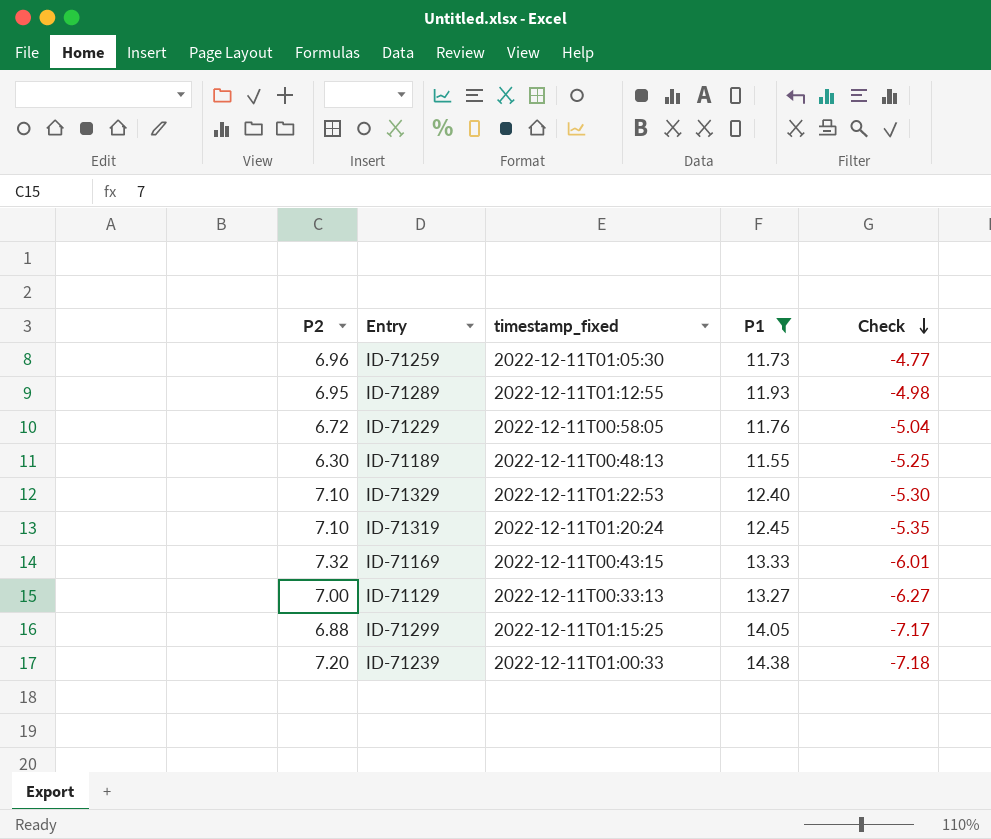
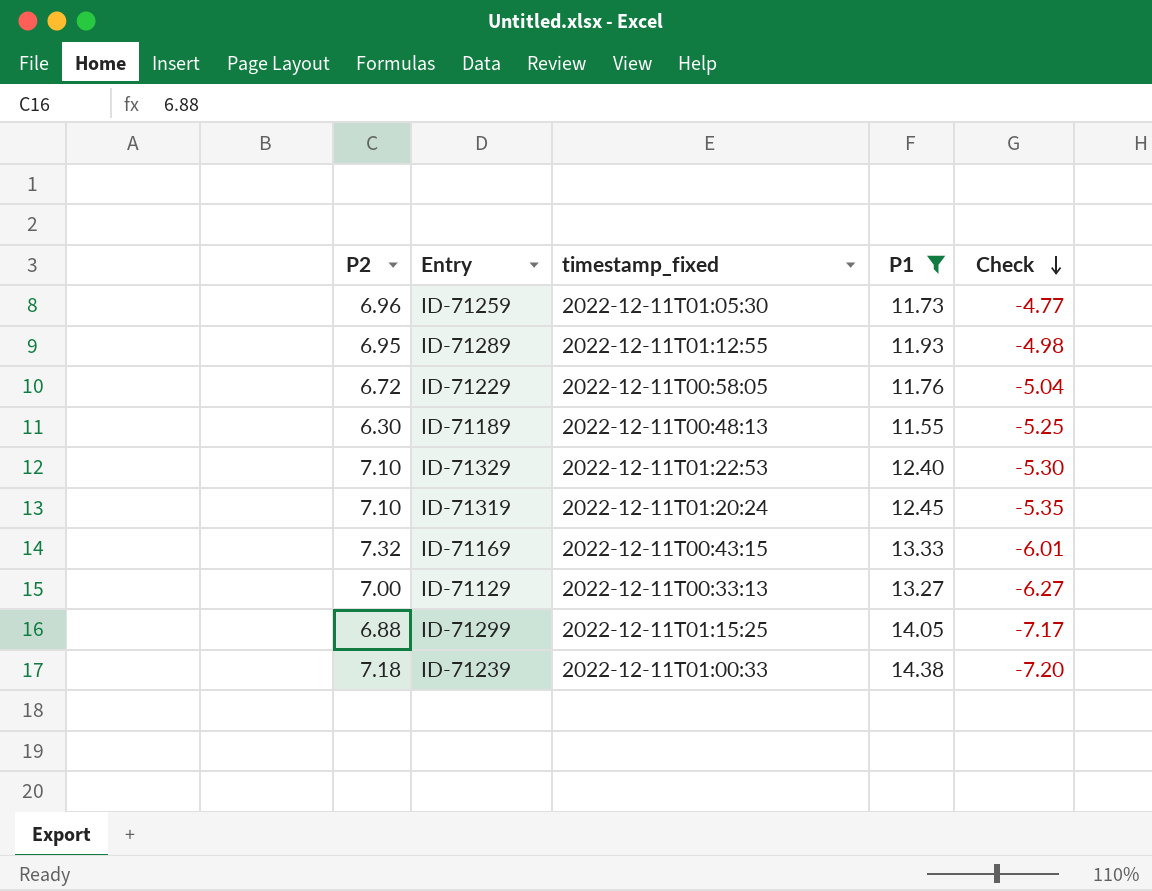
ID-71239 | P2: 7.20 -> 7.18
ID-71239 | Check: -7.18 -> -7.20

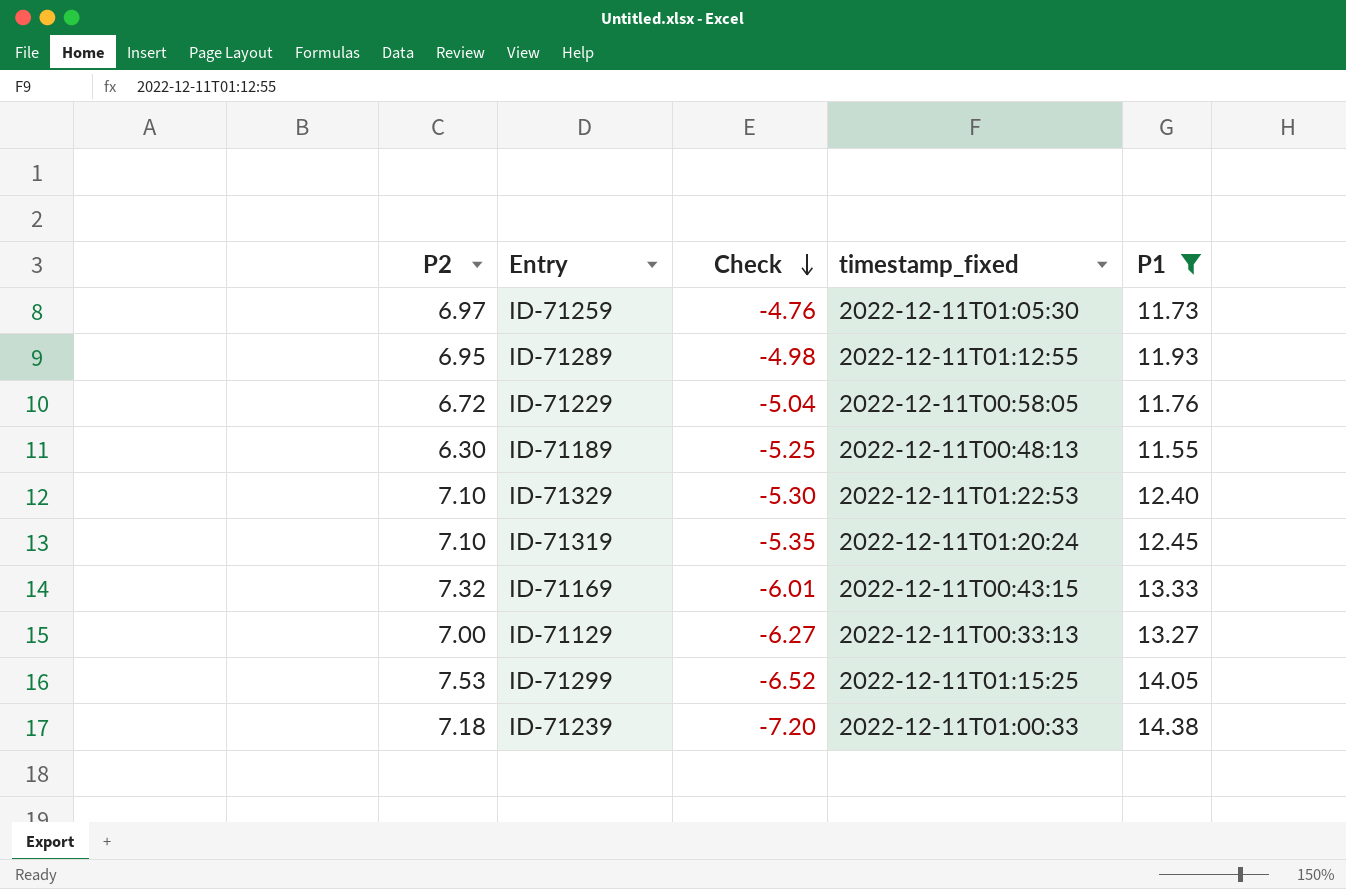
column Check | position: 5 -> 3
ID-71259 | P2: 6.96 -> 6.97
ID-71259 | Check: -4.77 -> -4.76
ID-71299 | P2: 6.88 -> 7.53
ID-71299 | Check: -7.17 -> -6.52

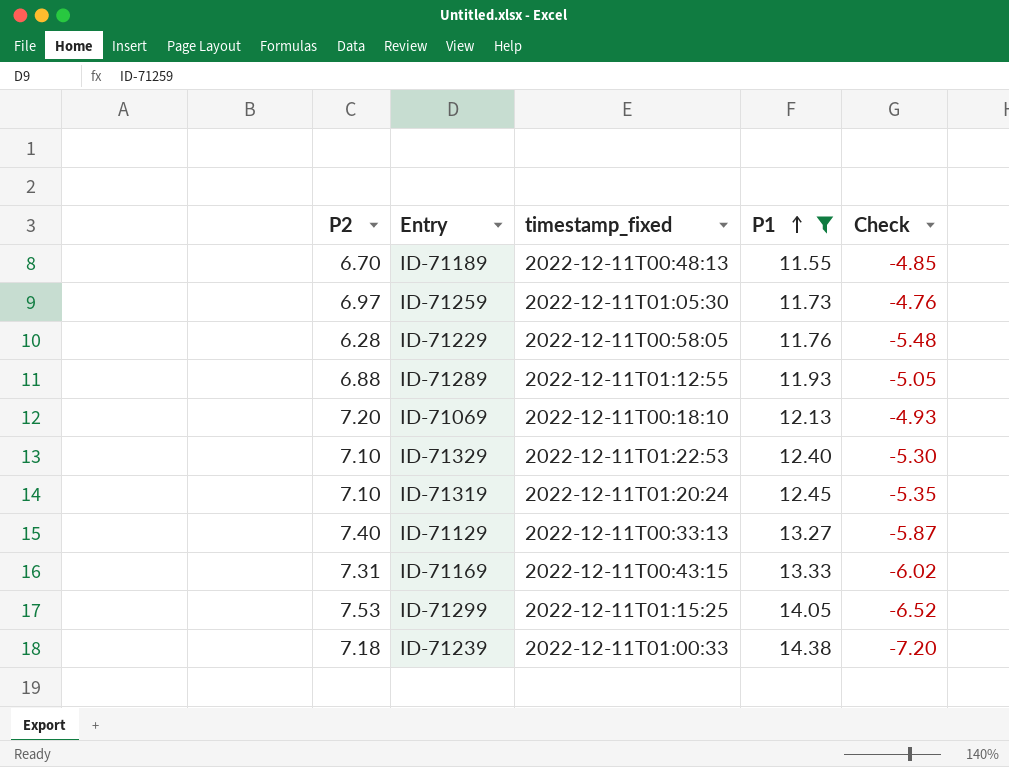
row order: Check descending -> P1 ascending
column Check | position: 3 -> 5
ID-71189 | P2: 6.30 -> 6.70
ID-71189 | Check: -5.25 -> -4.85
ID-71229 | P2: 6.72 -> 6.28
ID-71229 | Check: -5.04 -> -5.48
ID-71289 | P2: 6.95 -> 6.88
ID-71289 | Check: -4.98 -> -5.05
row ID-71069: none -> 7.20 | 2022-12-11T00:18:10 | 12.13 | -4.93
ID-71129 | P2: 7.00 -> 7.40
ID-71129 | Check: -6.27 -> -5.87
ID-71169 | P2: 7.32 -> 7.31
ID-71169 | Check: -6.01 -> -6.02

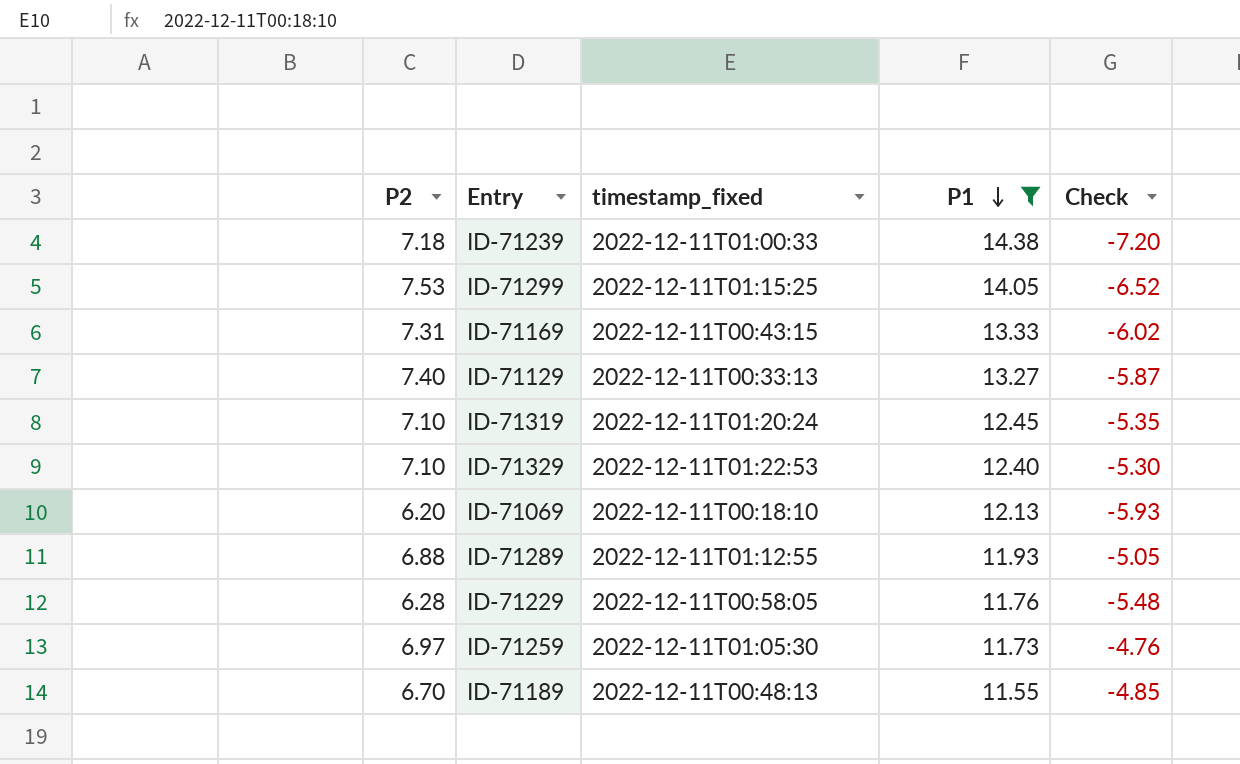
row order: P1 ascending -> P1 descending
ID-71069 | P2: 7.20 -> 6.20
ID-71069 | Check: -4.93 -> -5.93

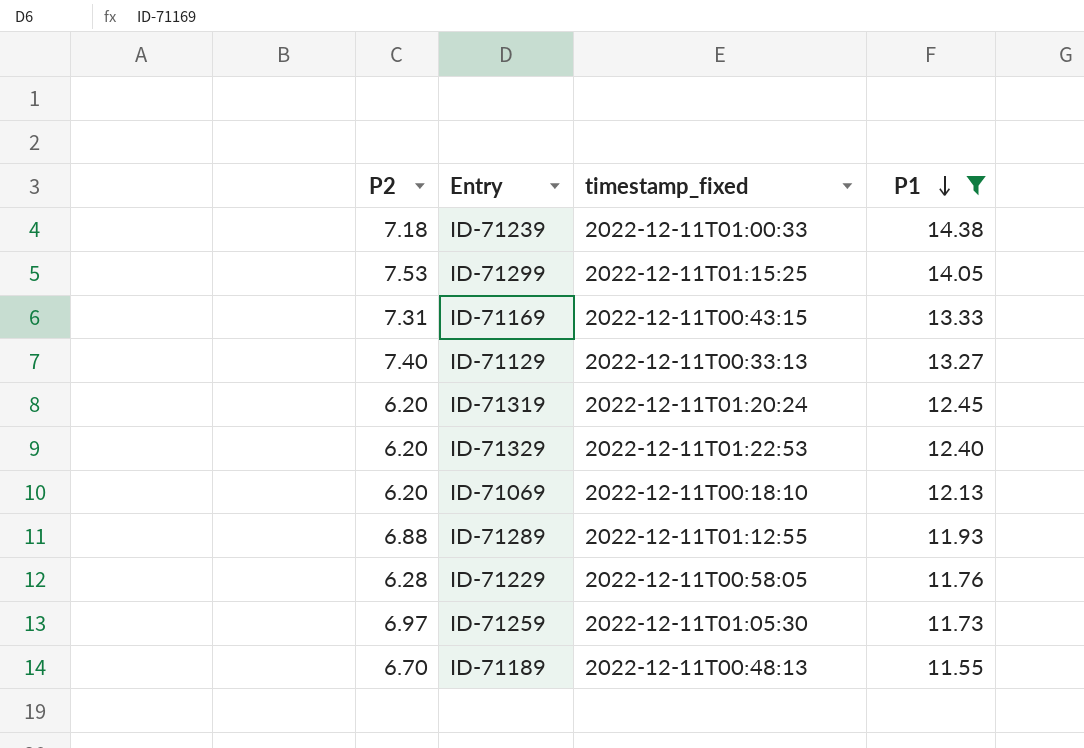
column Check | formula: [P2] - [P1] -> none
ID-71319 | P2: 7.10 -> 6.20
ID-71329 | P2: 7.10 -> 6.20

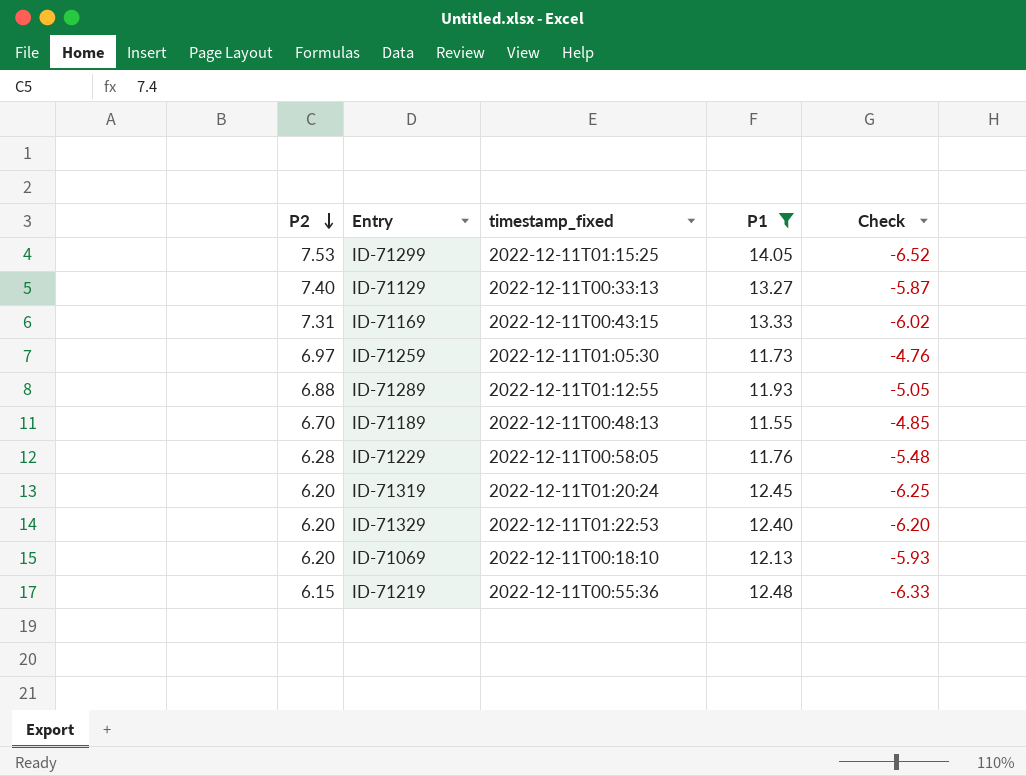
row order: P1 descending -> P2 descending
column Check | formula: none -> [P2] - [P1]
row ID-71239: 7.18 | 2022-12-11T01:00:33 | 14.38 -> none
row ID-71219: none -> 6.15 | 2022-12-11T00:55:36 | 12.48 | -6.33

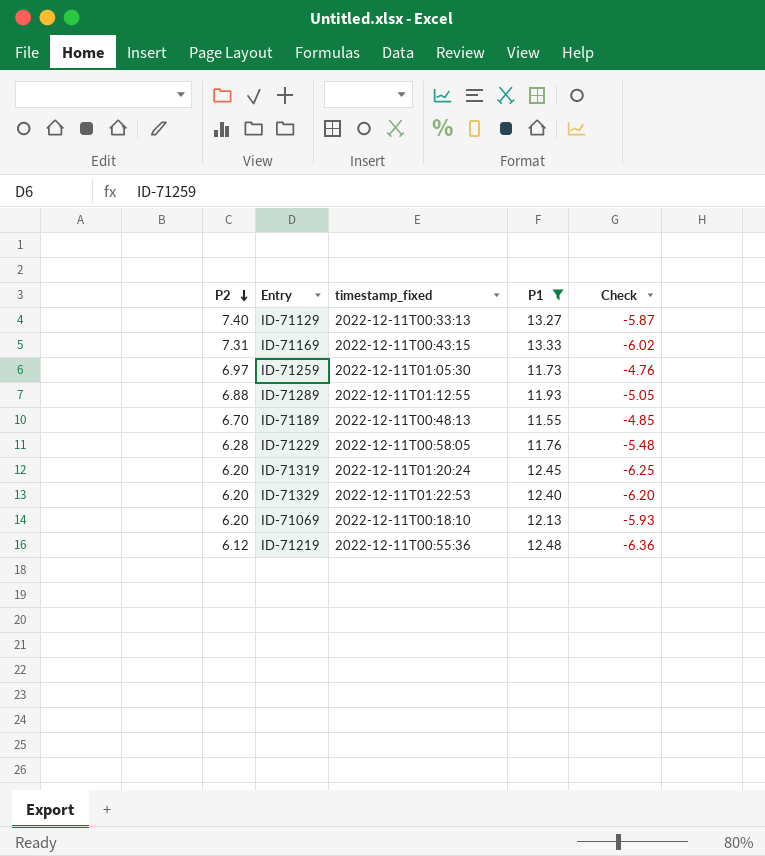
row ID-71299: 7.53 | 2022-12-11T01:15:25 | 14.05 | -6.52 -> none
ID-71219 | P2: 6.15 -> 6.12
ID-71219 | Check: -6.33 -> -6.36

